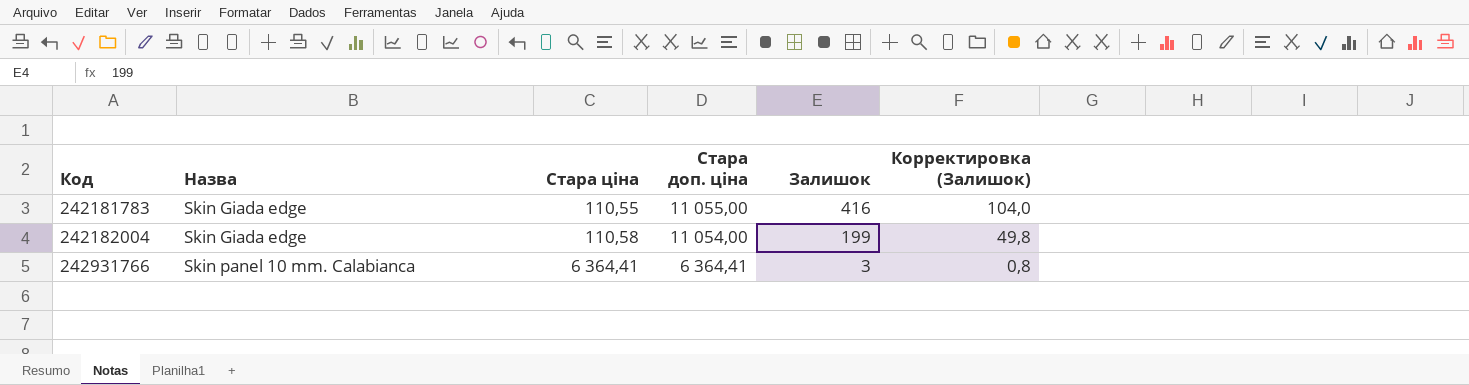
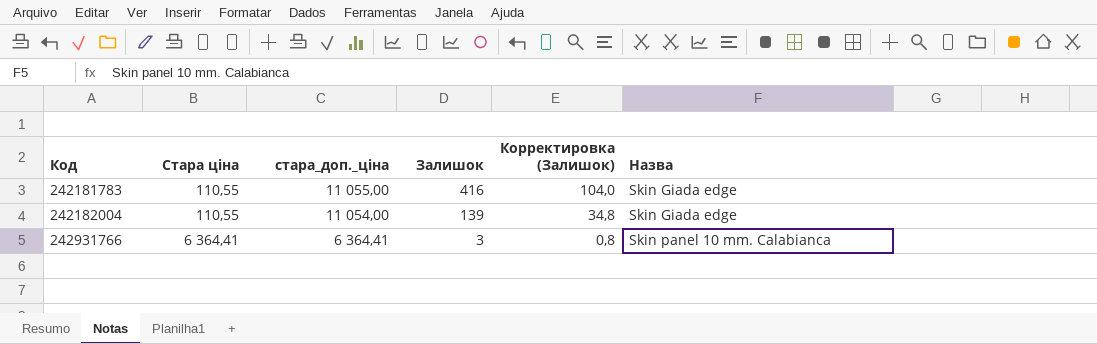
column name: Стара доп. ціна -> стара_доп._ціна
column Назва | position: 2 -> 6
242182004 | Стара ціна: 110,58 -> 110,55
242182004 | Залишок: 199 -> 139
242182004 | Корректировка (Залишок): 49,8 -> 34,8

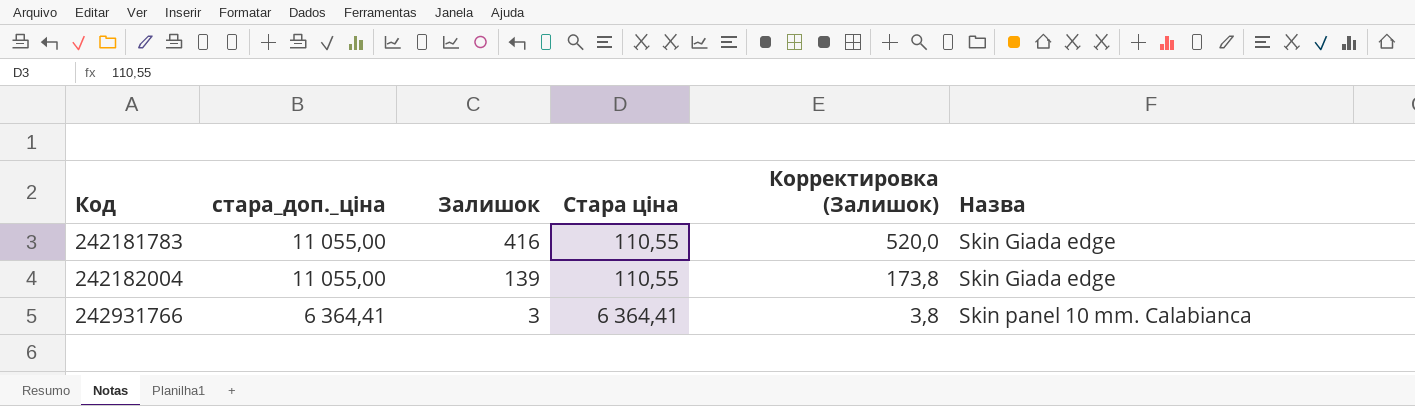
column Стара ціна | position: 2 -> 4
column Корректировка (Залишок) | formula: [Залишок] * 0,25 -> [Залишок] * 1,25
242182004 | стара_доп._ціна: 11 054,00 -> 11 055,00

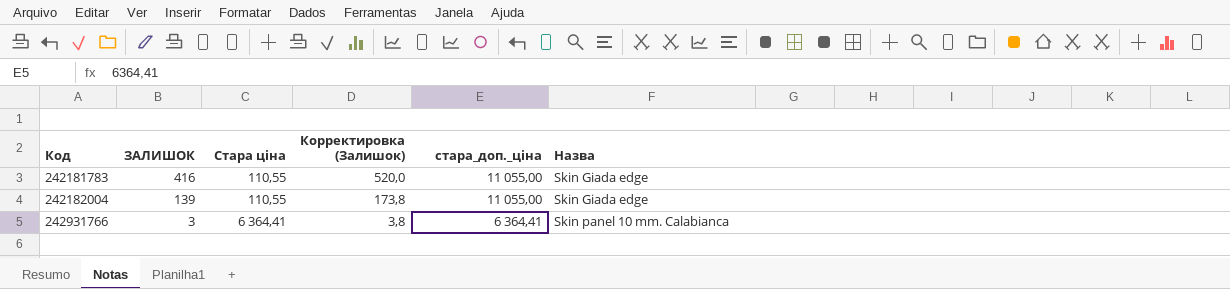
column name: Залишок -> ЗАЛИШОК
column стара_доп._ціна | position: 2 -> 5

